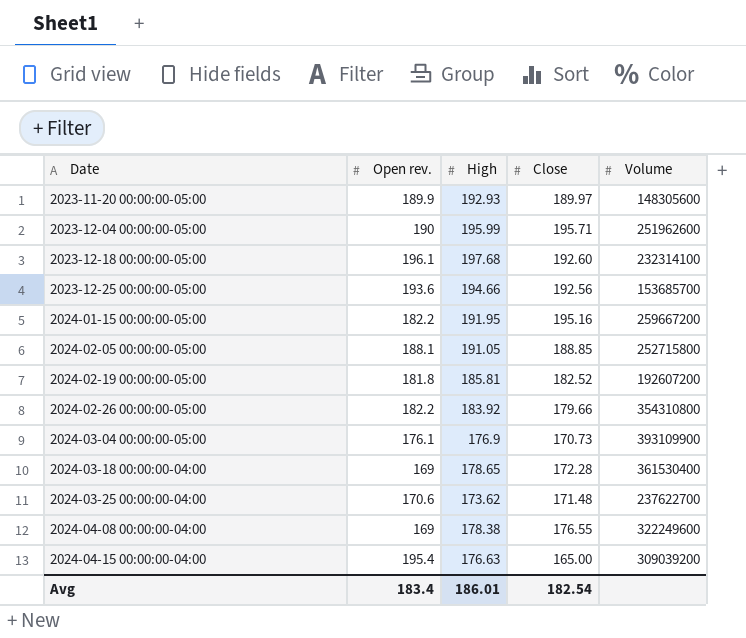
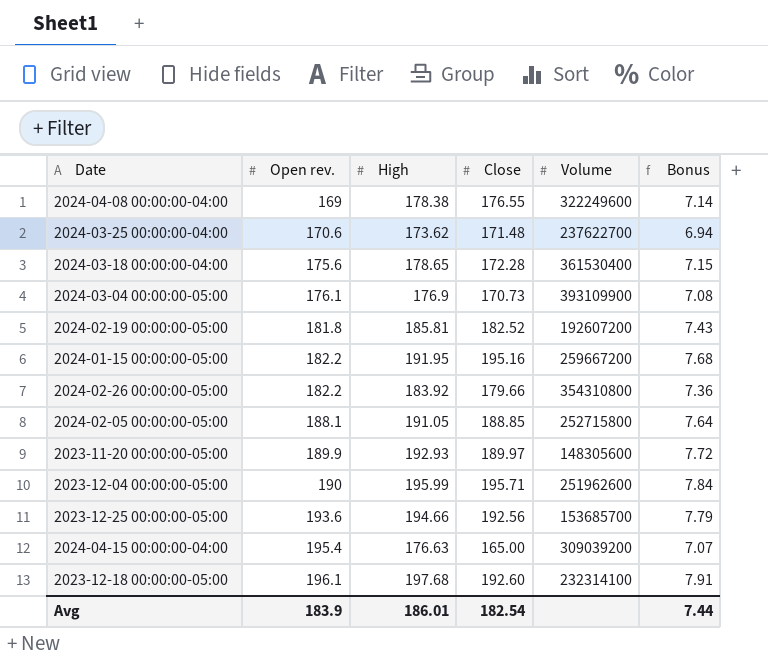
row order: Date ascending -> Open rev. ascending
column Bonus | formula: none -> [High] * 0.04
2024-03-18 00:00:00-04:00 | Open rev.: 169 -> 175.6
Avg | Open rev.: 183.4 -> 183.9

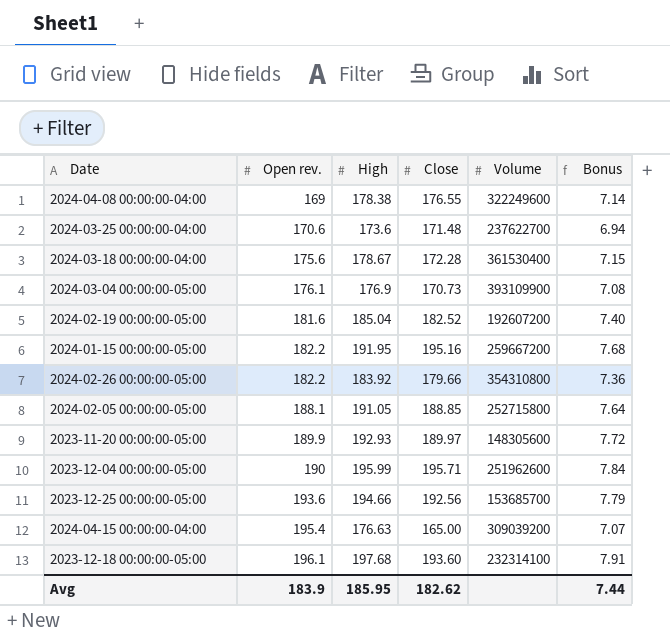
2024-03-25 00:00:00-04:00 | High: 173.62 -> 173.6
2024-03-18 00:00:00-04:00 | High: 178.65 -> 178.67
2024-02-19 00:00:00-05:00 | Open rev.: 181.8 -> 181.6
2024-02-19 00:00:00-05:00 | High: 185.81 -> 185.04
2024-02-19 00:00:00-05:00 | Bonus: 7.43 -> 7.40
2023-12-18 00:00:00-05:00 | Close: 192.60 -> 193.60
Avg | High: 186.01 -> 185.95
Avg | Close: 182.54 -> 182.62

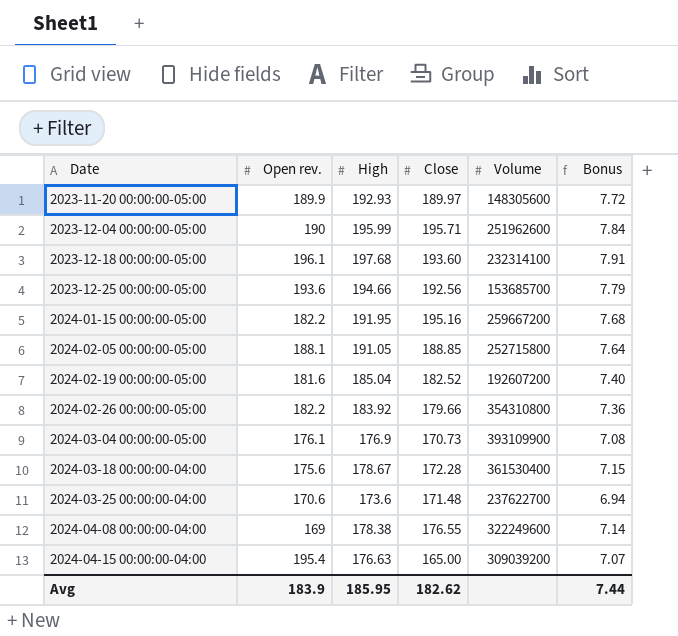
row order: Open rev. ascending -> Date ascending

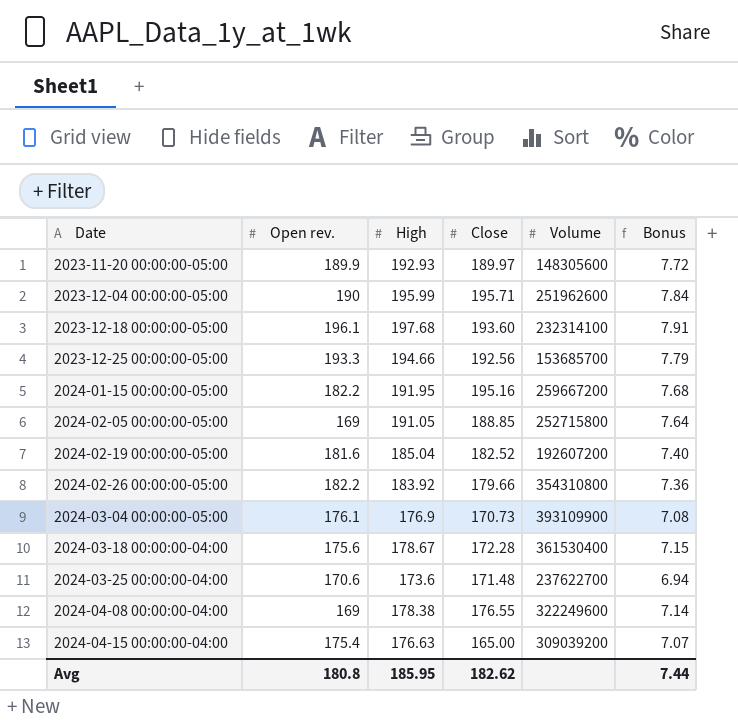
2023-12-25 00:00:00-05:00 | Open rev.: 193.6 -> 193.3
2024-02-05 00:00:00-05:00 | Open rev.: 188.1 -> 169
2024-04-15 00:00:00-04:00 | Open rev.: 195.4 -> 175.4
Avg | Open rev.: 183.9 -> 180.8

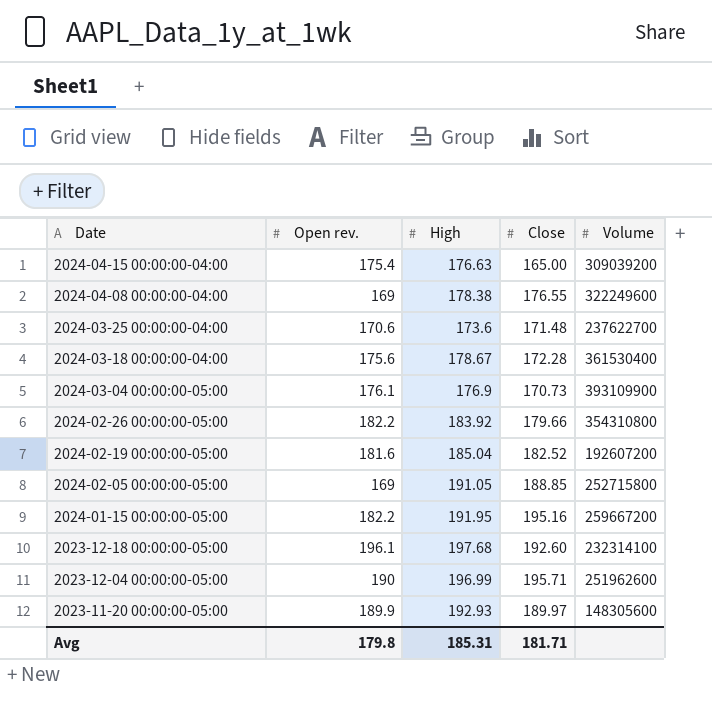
row order: Date ascending -> Date descending
column Bonus | formula: [High] * 0.04 -> none
row 2023-12-25 00:00:00-05:00: 193.3 | 194.66 | 192.56 | 153685700 | 7.79 -> none
2023-12-18 00:00:00-05:00 | Close: 193.60 -> 192.60
2023-12-04 00:00:00-05:00 | High: 195.99 -> 196.99
Avg | Open rev.: 180.8 -> 179.8
Avg | High: 185.95 -> 185.31
Avg | Close: 182.62 -> 181.71

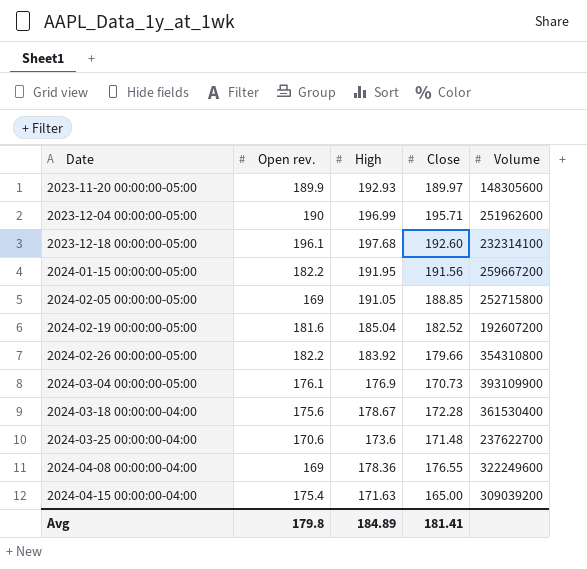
row order: Date descending -> Date ascending
2024-01-15 00:00:00-05:00 | Close: 195.16 -> 191.56
2024-04-08 00:00:00-04:00 | High: 178.38 -> 178.36
2024-04-15 00:00:00-04:00 | High: 176.63 -> 171.63
Avg | High: 185.31 -> 184.89
Avg | Close: 181.71 -> 181.41

